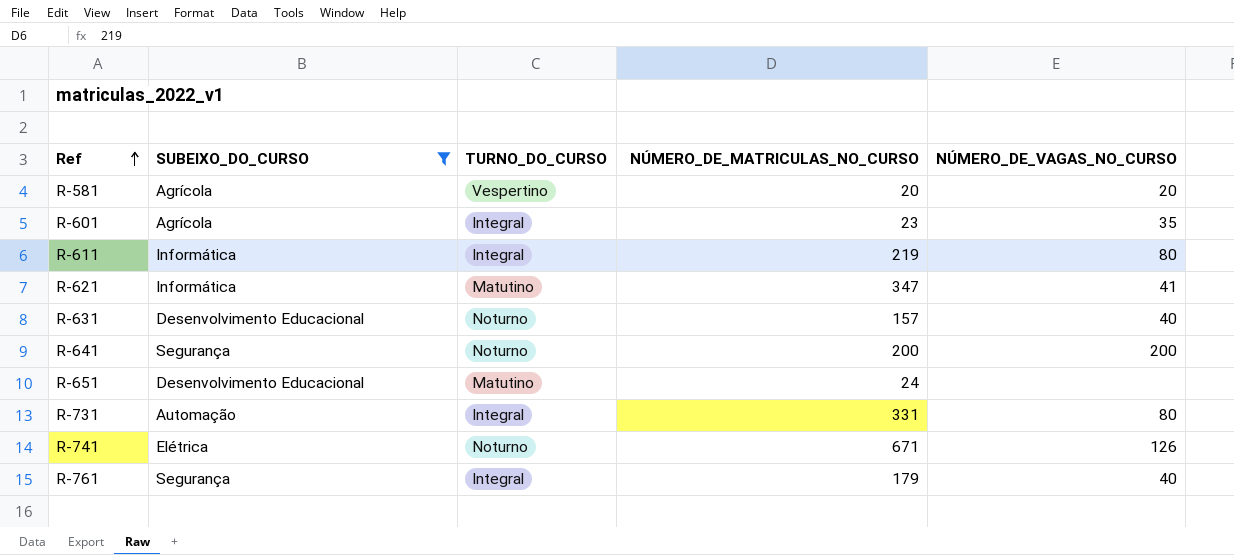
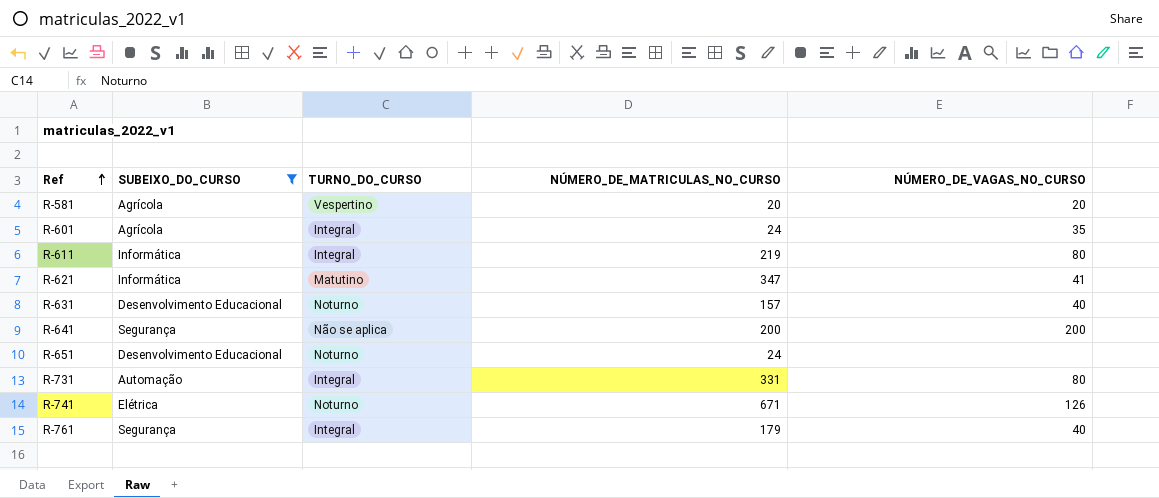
R-601 | NÚMERO_DE_MATRICULAS_NO_CURSO: 23 -> 24
R-641 | TURNO_DO_CURSO: Noturno -> Não se aplica
R-651 | TURNO_DO_CURSO: Matutino -> Noturno

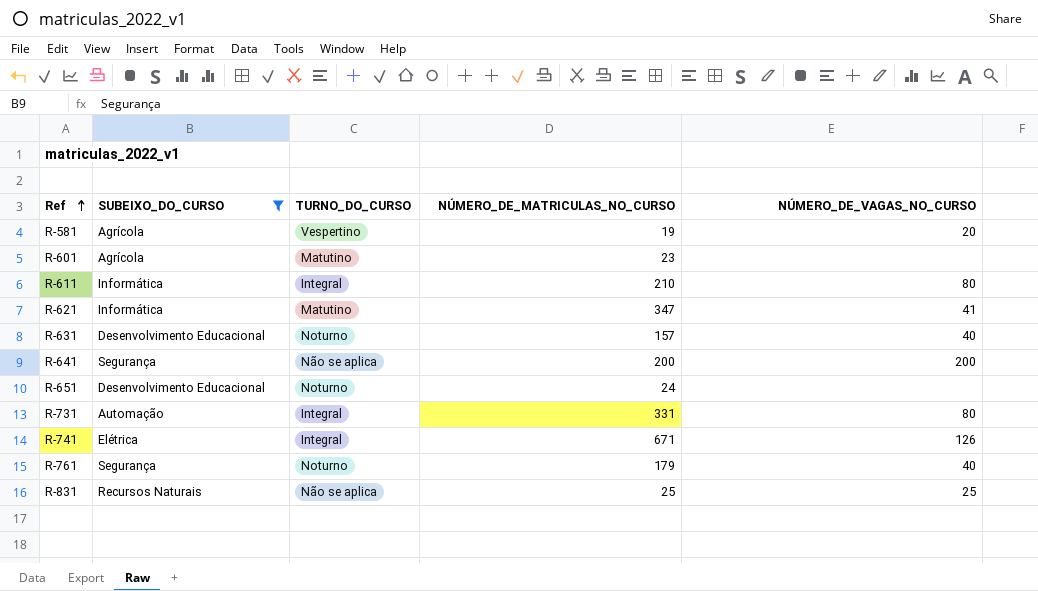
R-581 | NÚMERO_DE_MATRICULAS_NO_CURSO: 20 -> 19
R-601 | TURNO_DO_CURSO: Integral -> Matutino
R-601 | NÚMERO_DE_MATRICULAS_NO_CURSO: 24 -> 23
R-601 | NÚMERO_DE_VAGAS_NO_CURSO: 35 -> none
R-611 | NÚMERO_DE_MATRICULAS_NO_CURSO: 219 -> 210
R-741 | TURNO_DO_CURSO: Noturno -> Integral
R-761 | TURNO_DO_CURSO: Integral -> Noturno
row R-831: none -> Recursos Naturais | Não se aplica | 25 | 25

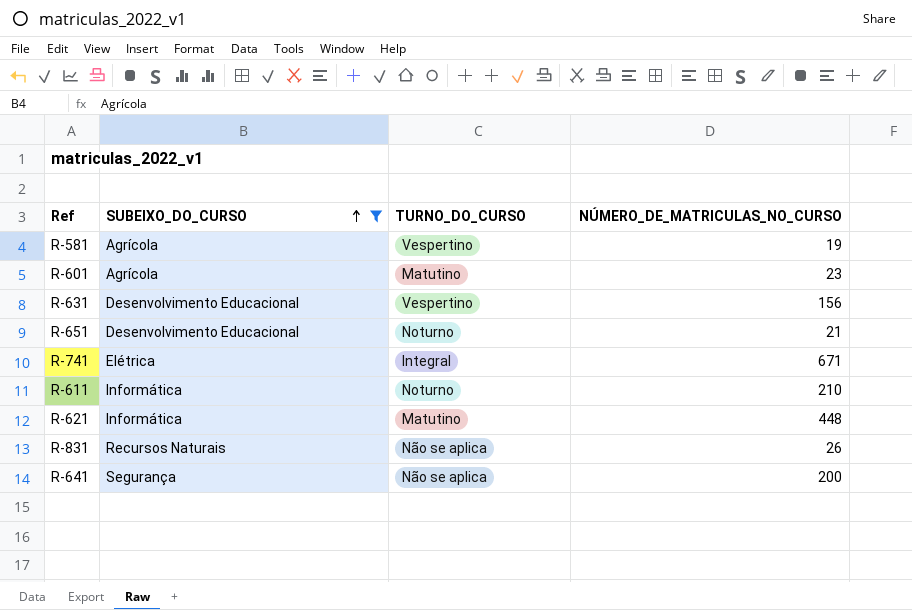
row order: Ref ascending -> SUBEIXO_DO_CURSO ascending
column NÚMERO_DE_VAGAS_NO_CURSO | position: 5 -> none
row R-731: Automação | Integral | 331 | 80 -> none
row R-761: Segurança | Noturno | 179 | 40 -> none
R-631 | TURNO_DO_CURSO: Noturno -> Vespertino
R-631 | NÚMERO_DE_MATRICULAS_NO_CURSO: 157 -> 156
R-651 | NÚMERO_DE_MATRICULAS_NO_CURSO: 24 -> 21
R-611 | TURNO_DO_CURSO: Integral -> Noturno
R-621 | NÚMERO_DE_MATRICULAS_NO_CURSO: 347 -> 448
R-831 | NÚMERO_DE_MATRICULAS_NO_CURSO: 25 -> 26

